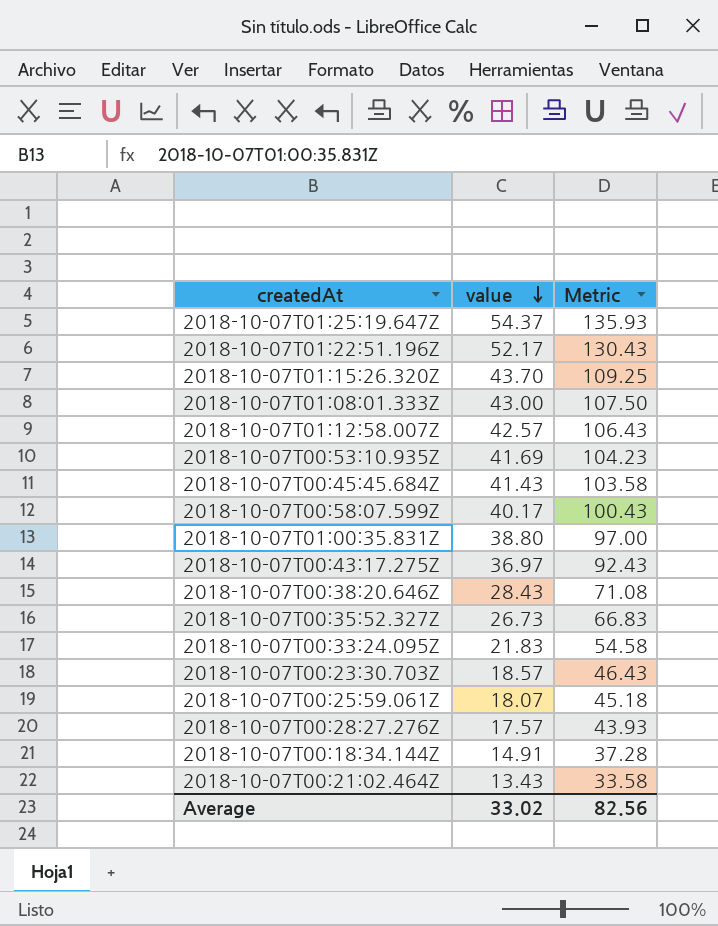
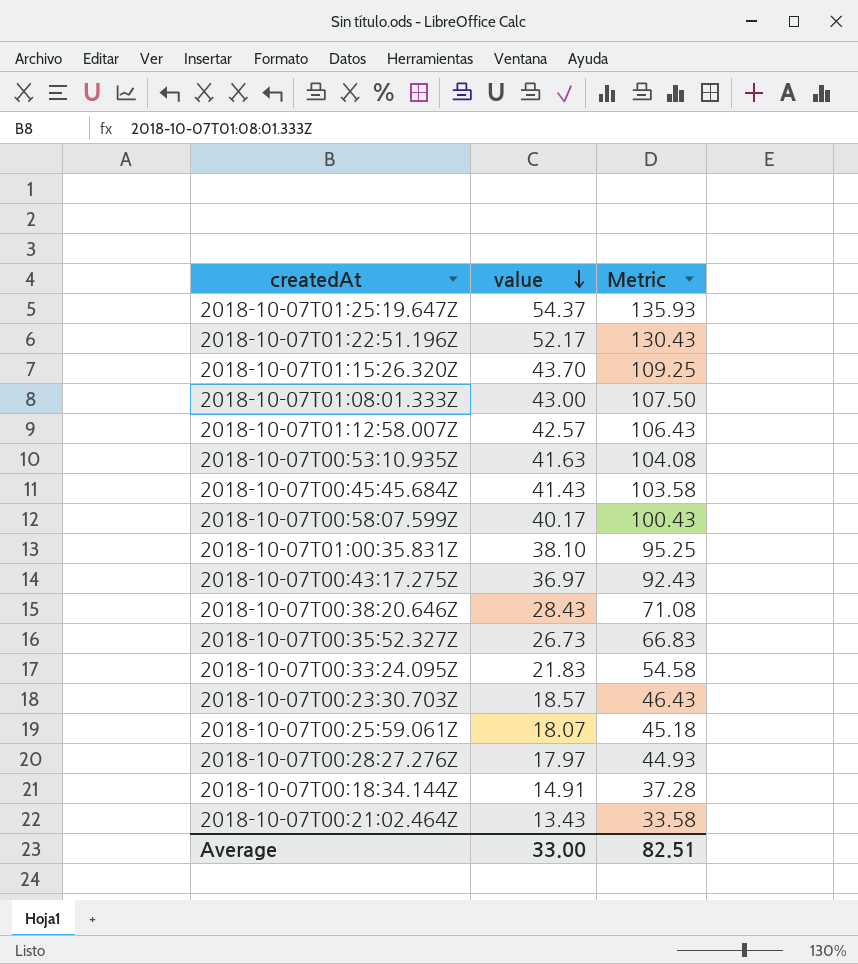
2018-10-07T00:53:10.935Z | value: 41.69 -> 41.63
2018-10-07T00:53:10.935Z | Metric: 104.23 -> 104.08
2018-10-07T01:00:35.831Z | value: 38.80 -> 38.10
2018-10-07T01:00:35.831Z | Metric: 97.00 -> 95.25
2018-10-07T00:28:27.276Z | value: 17.57 -> 17.97
2018-10-07T00:28:27.276Z | Metric: 43.93 -> 44.93
Average | value: 33.02 -> 33.00
Average | Metric: 82.56 -> 82.51

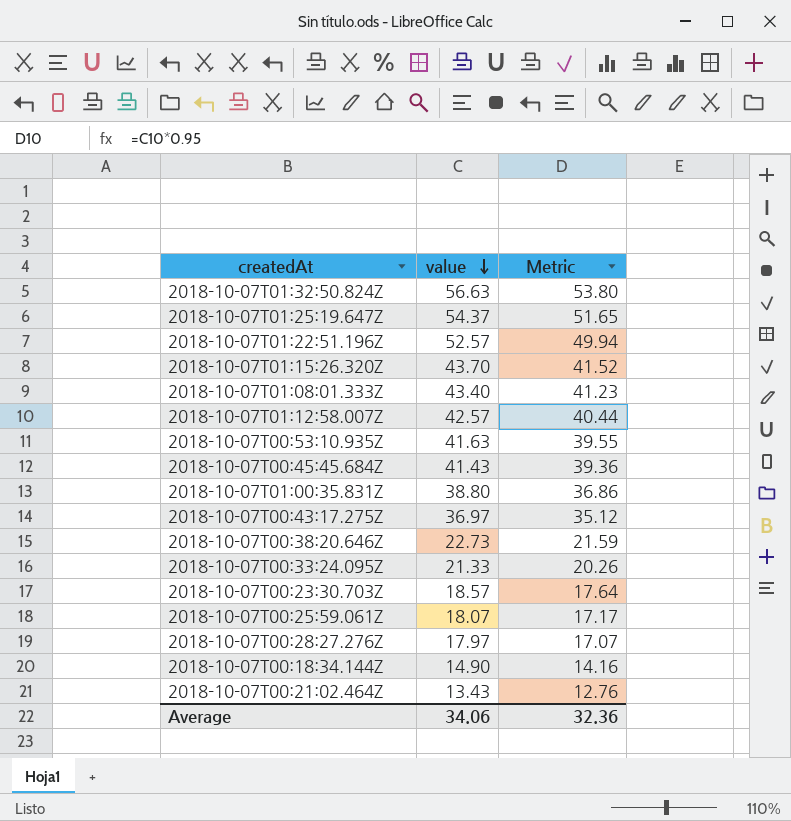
column Metric | formula: [value] * 2.5 -> [value] * 0.95
row 2018-10-07T00:58:07.599Z: 40.17 | 100.43 -> none
row 2018-10-07T00:35:52.327Z: 26.73 | 66.83 -> none
row 2018-10-07T01:32:50.824Z: none -> 56.63 | 53.80
2018-10-07T01:22:51.196Z | value: 52.17 -> 52.57
2018-10-07T01:08:01.333Z | value: 43.00 -> 43.40
2018-10-07T01:00:35.831Z | value: 38.10 -> 38.80
2018-10-07T00:38:20.646Z | value: 28.43 -> 22.73
2018-10-07T00:33:24.095Z | value: 21.83 -> 21.33
2018-10-07T00:18:34.144Z | value: 14.91 -> 14.90
Average | value: 33.00 -> 34.06
Average | Metric: 82.51 -> 32.36

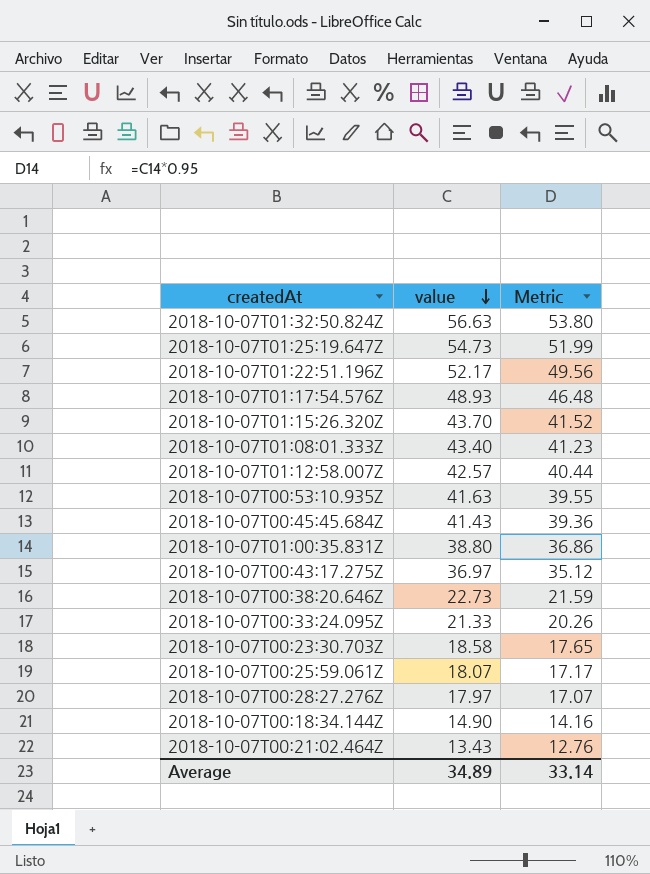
2018-10-07T01:25:19.647Z | value: 54.37 -> 54.73
2018-10-07T01:25:19.647Z | Metric: 51.65 -> 51.99
2018-10-07T01:22:51.196Z | value: 52.57 -> 52.17
2018-10-07T01:22:51.196Z | Metric: 49.94 -> 49.56
row 2018-10-07T01:17:54.576Z: none -> 48.93 | 46.48
2018-10-07T00:23:30.703Z | value: 18.57 -> 18.58
2018-10-07T00:23:30.703Z | Metric: 17.64 -> 17.65
Average | value: 34.06 -> 34.89
Average | Metric: 32.36 -> 33.14

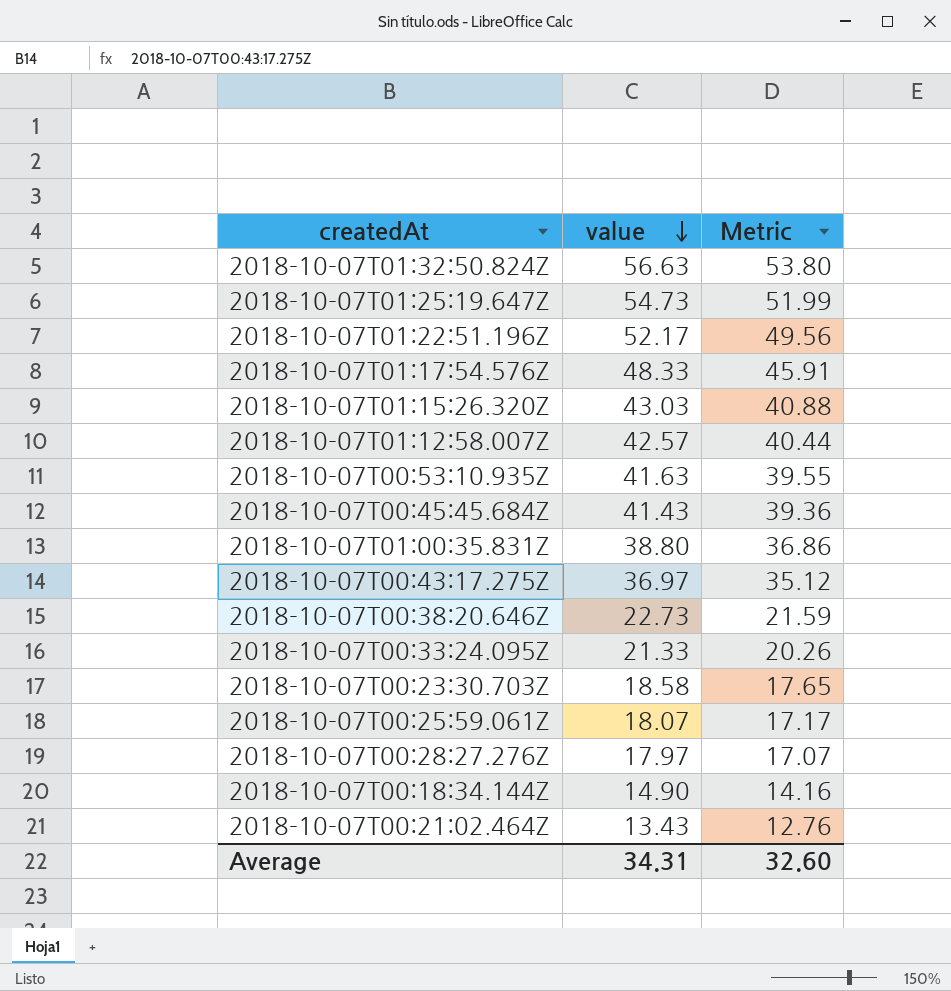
row 2018-10-07T01:08:01.333Z: 43.40 | 41.23 -> none
2018-10-07T01:17:54.576Z | value: 48.93 -> 48.33
2018-10-07T01:17:54.576Z | Metric: 46.48 -> 45.91
2018-10-07T01:15:26.320Z | value: 43.70 -> 43.03
2018-10-07T01:15:26.320Z | Metric: 41.52 -> 40.88
Average | value: 34.89 -> 34.31
Average | Metric: 33.14 -> 32.60

